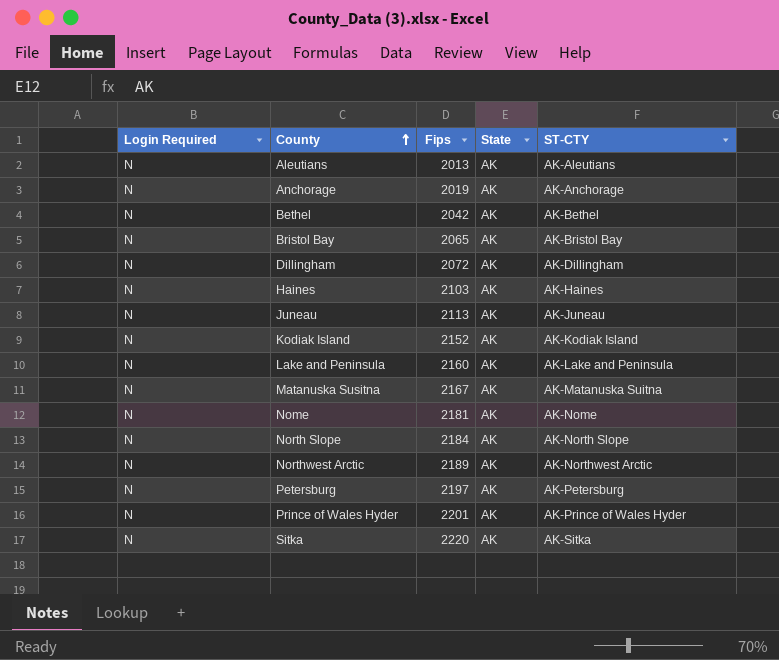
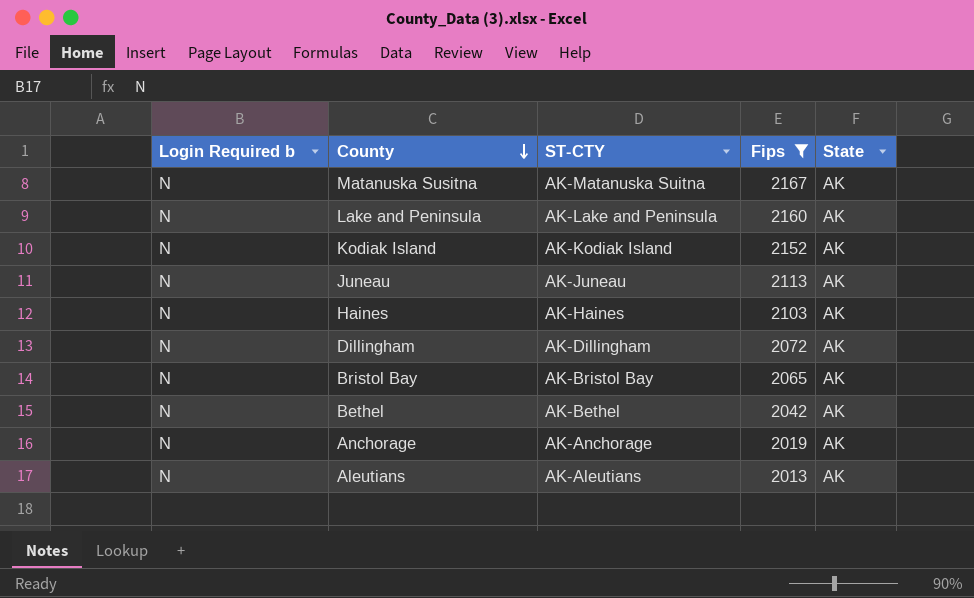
filter: none -> Fips <= 2167
row order: County ascending -> County descending
column name: Login Required -> Login Required b
column ST-CTY | position: 5 -> 3

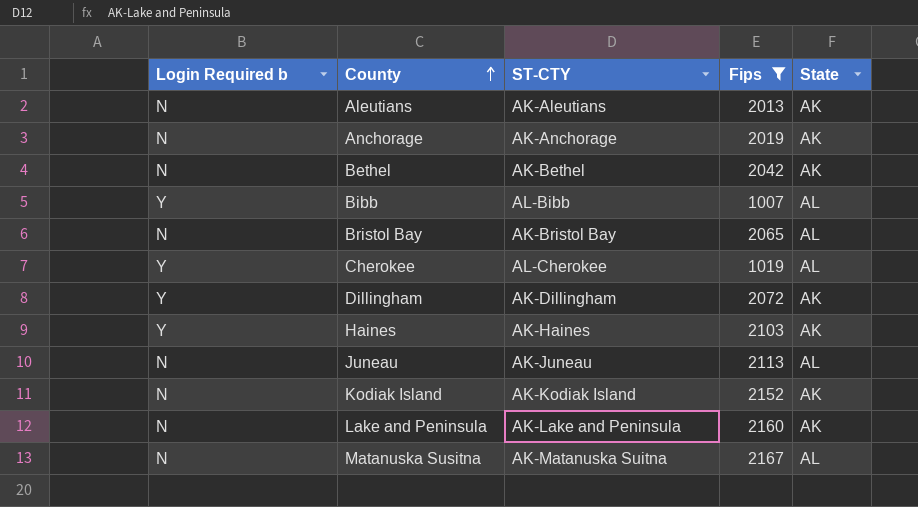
row order: County descending -> County ascending
row Bibb: none -> Y | AL-Bibb | 1007 | AL
Bristol Bay | State: AK -> AL
row Cherokee: none -> Y | AL-Cherokee | 1019 | AL
Dillingham | Login Required b: N -> Y
Haines | Login Required b: N -> Y
Juneau | State: AK -> AL
Matanuska Susitna | State: AK -> AL

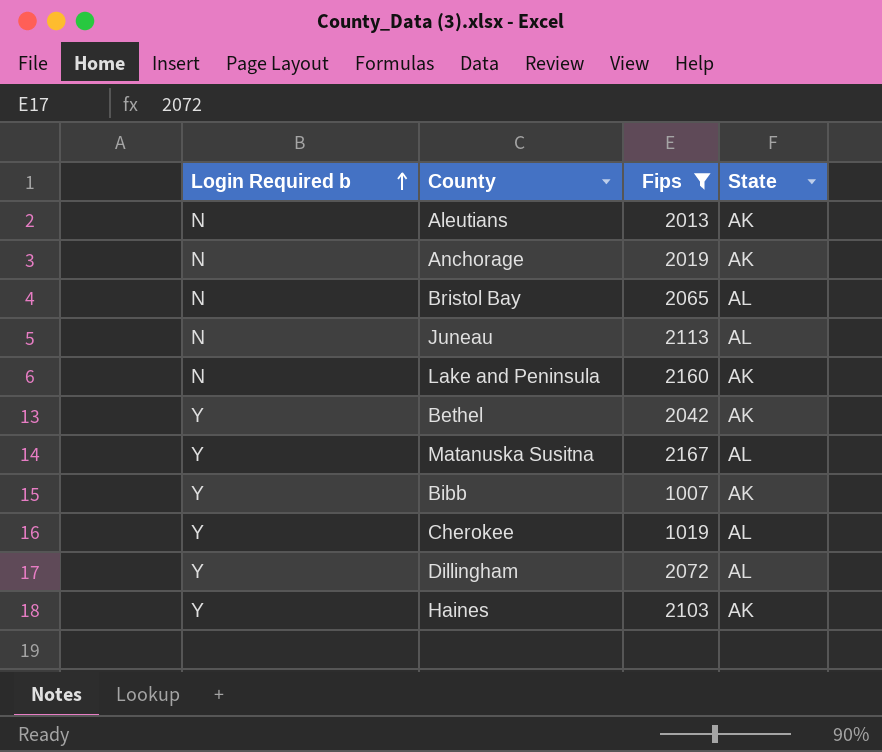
row order: County ascending -> Login Required b ascending
column ST-CTY | position: 3 -> none
row Kodiak Island: N | AK-Kodiak Island | 2152 | AK -> none
Bethel | Login Required b: N -> Y
Matanuska Susitna | Login Required b: N -> Y
Bibb | State: AL -> AK
Dillingham | State: AK -> AL

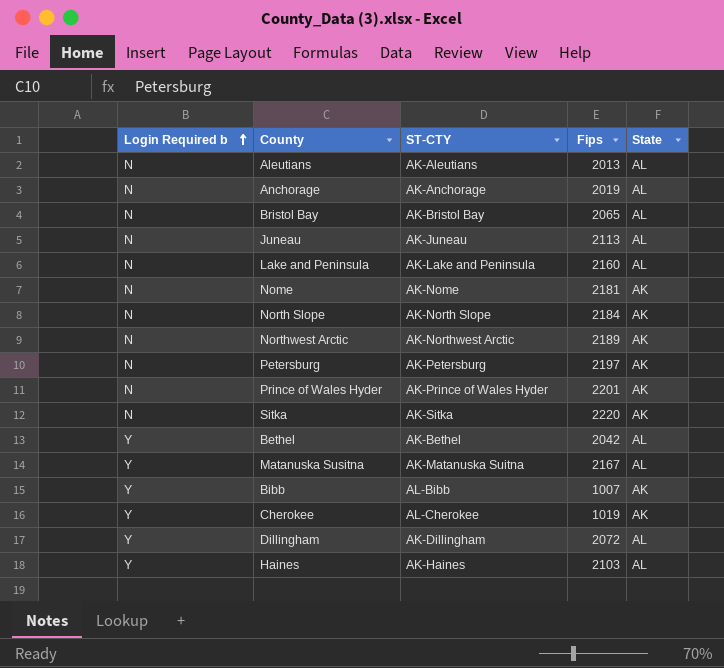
filter: Fips <= 2167 -> none
column ST-CTY | position: none -> 3
Aleutians | State: AK -> AL
Anchorage | State: AK -> AL
Lake and Peninsula | State: AK -> AL
Bethel | State: AK -> AL
Cherokee | State: AL -> AK
Haines | State: AK -> AL

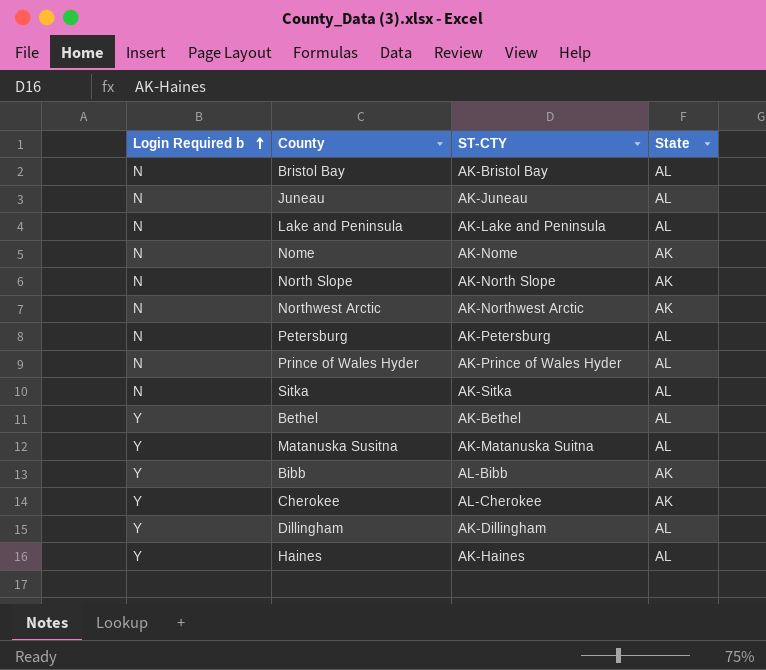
column Fips | position: 4 -> none
row Aleutians: N | AK-Aleutians | 2013 | AL -> none
row Anchorage: N | AK-Anchorage | 2019 | AL -> none
Petersburg | State: AK -> AL
Prince of Wales Hyder | State: AK -> AL
Sitka | State: AK -> AL

